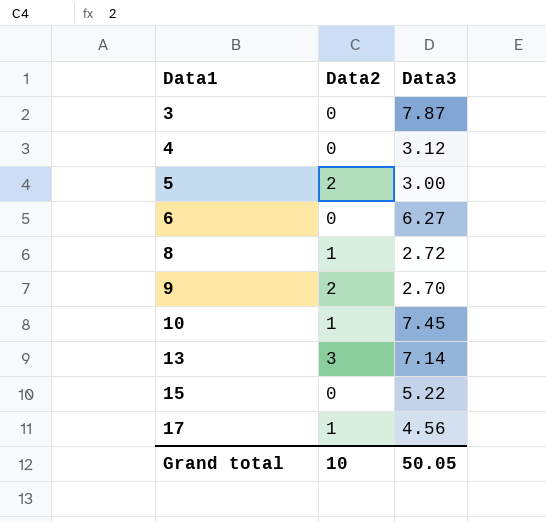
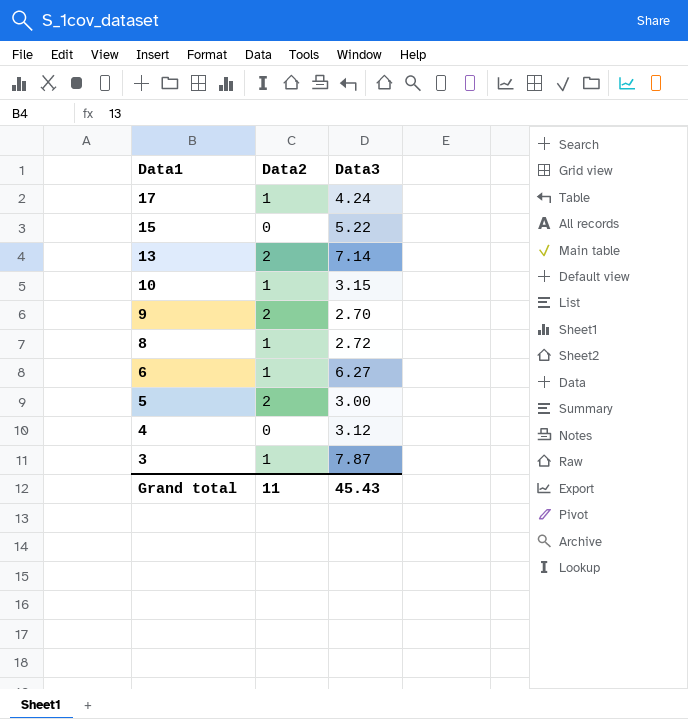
row order: Data1 ascending -> Data1 descending
17 | Data3: 4.56 -> 4.24
13 | Data2: 3 -> 2
10 | Data3: 7.45 -> 3.15
6 | Data2: 0 -> 1
3 | Data2: 0 -> 1
Grand total | Data2: 10 -> 11
Grand total | Data3: 50.05 -> 45.43

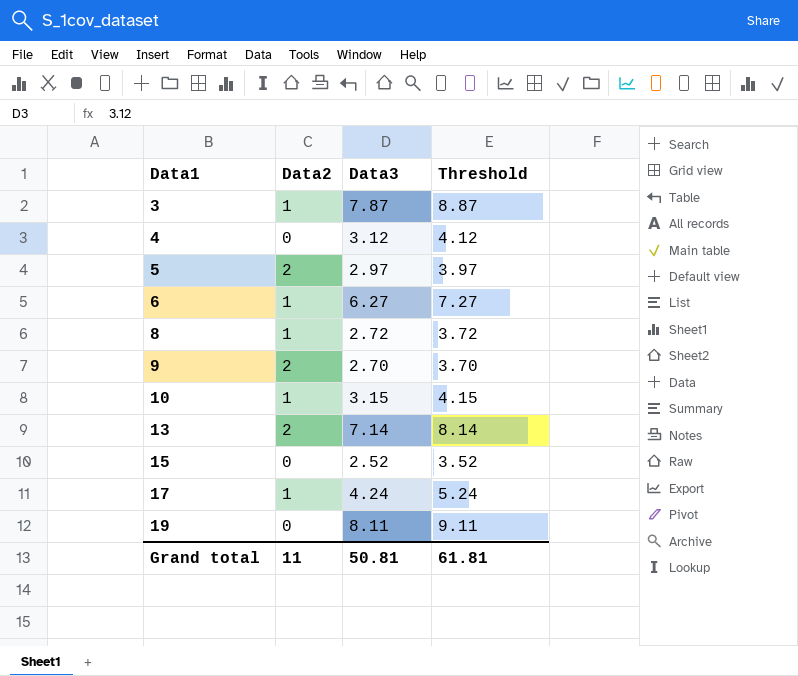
row order: Data1 descending -> Data1 ascending
column Threshold | formula: none -> [Data3] + 1
5 | Data3: 3.00 -> 2.97
15 | Data3: 5.22 -> 2.52
row 19: none -> 0 | 8.11 | 9.11
Grand total | Data3: 45.43 -> 50.81

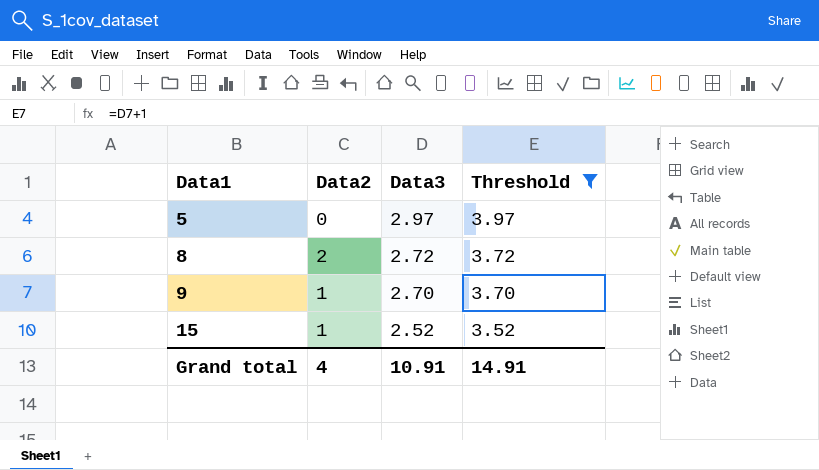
filter: none -> Threshold <= 3.97
5 | Data2: 2 -> 0
8 | Data2: 1 -> 2
9 | Data2: 2 -> 1
15 | Data2: 0 -> 1
Grand total | Data2: 11 -> 4
Grand total | Data3: 50.81 -> 10.91
Grand total | Threshold: 61.81 -> 14.91

